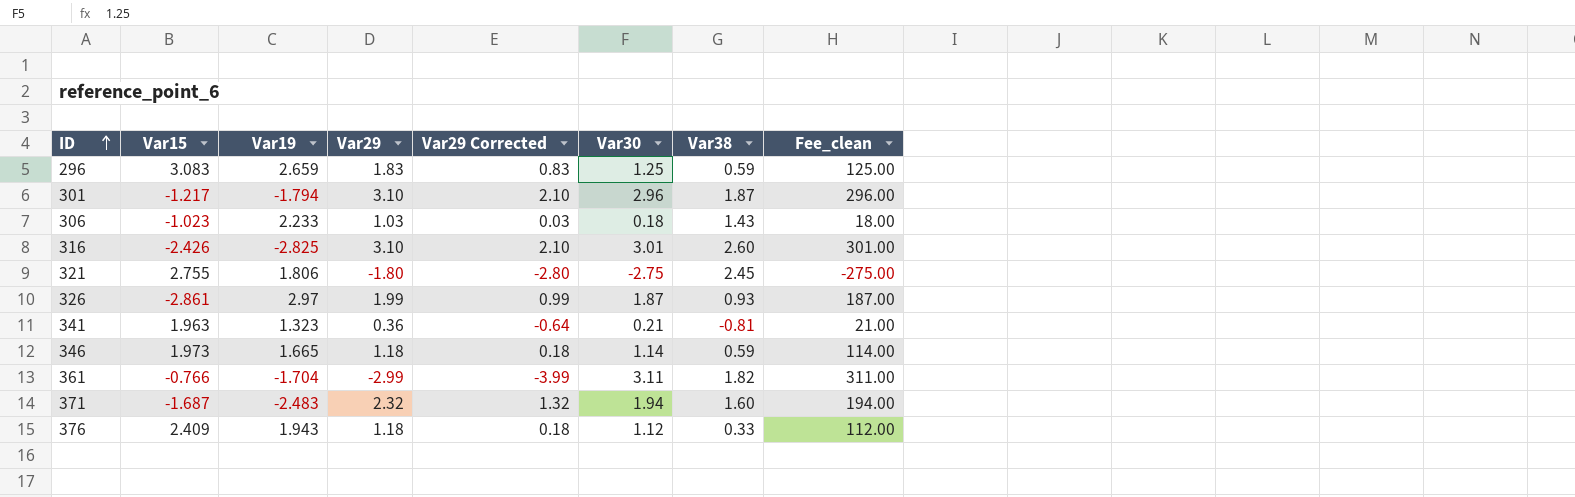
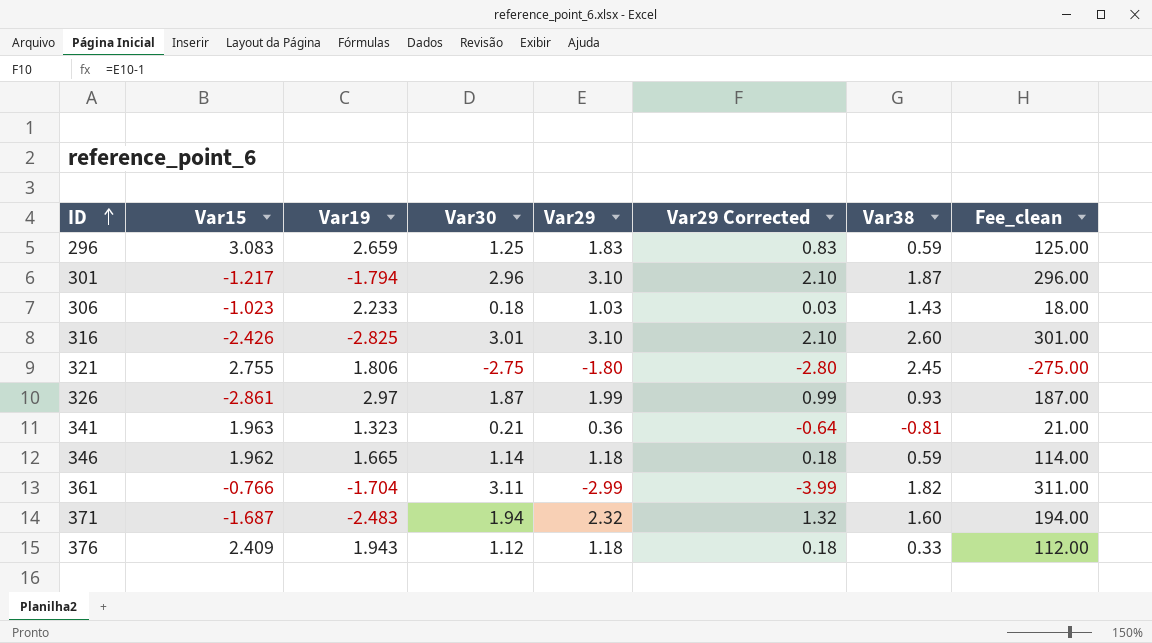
column Var30 | position: 6 -> 4
346 | Var15: 1.973 -> 1.962

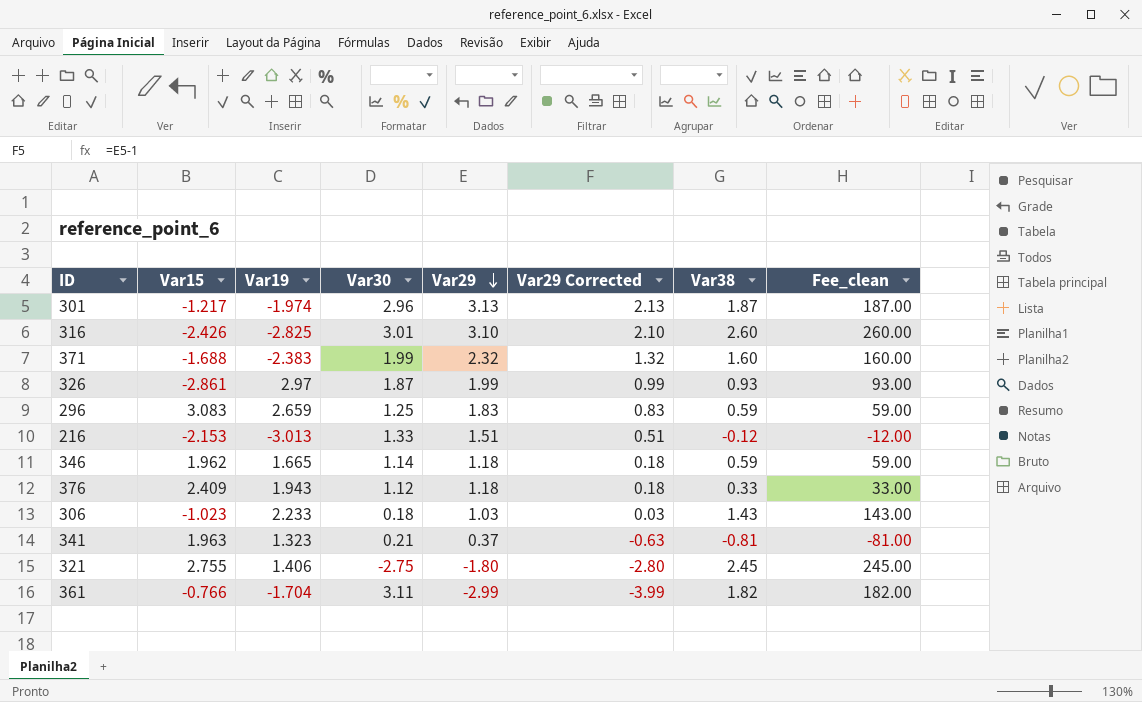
row order: ID ascending -> Var29 descending
column Fee_clean | formula: [Var30] * 100 -> [Var38] * 100
301 | Var19: -1.794 -> -1.974
301 | Var29: 3.10 -> 3.13
301 | Var29 Corrected: 2.10 -> 2.13
371 | Var15: -1.687 -> -1.688
371 | Var19: -2.483 -> -2.383
371 | Var30: 1.94 -> 1.99
row 216: none -> -2.153 | -3.013 | 1.33 | 1.51 | 0.51 | -0.12 | -12.00
341 | Var29: 0.36 -> 0.37
341 | Var29 Corrected: -0.64 -> -0.63
321 | Var19: 1.806 -> 1.406

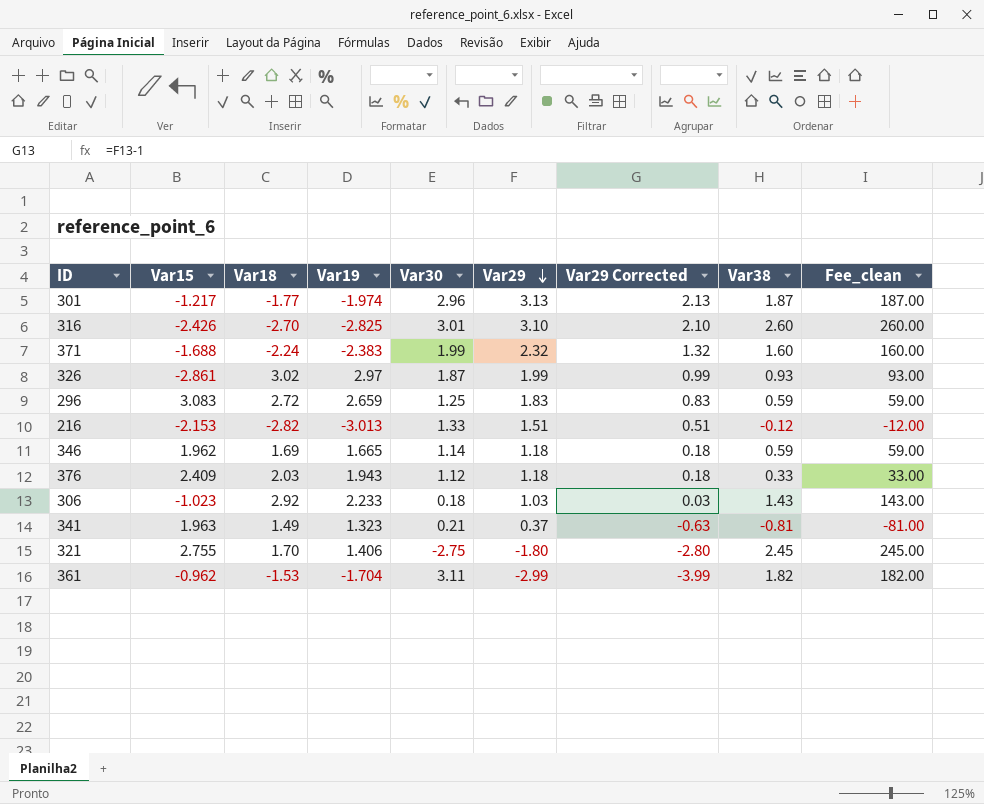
column Var18 | position: none -> 3
361 | Var15: -0.766 -> -0.962

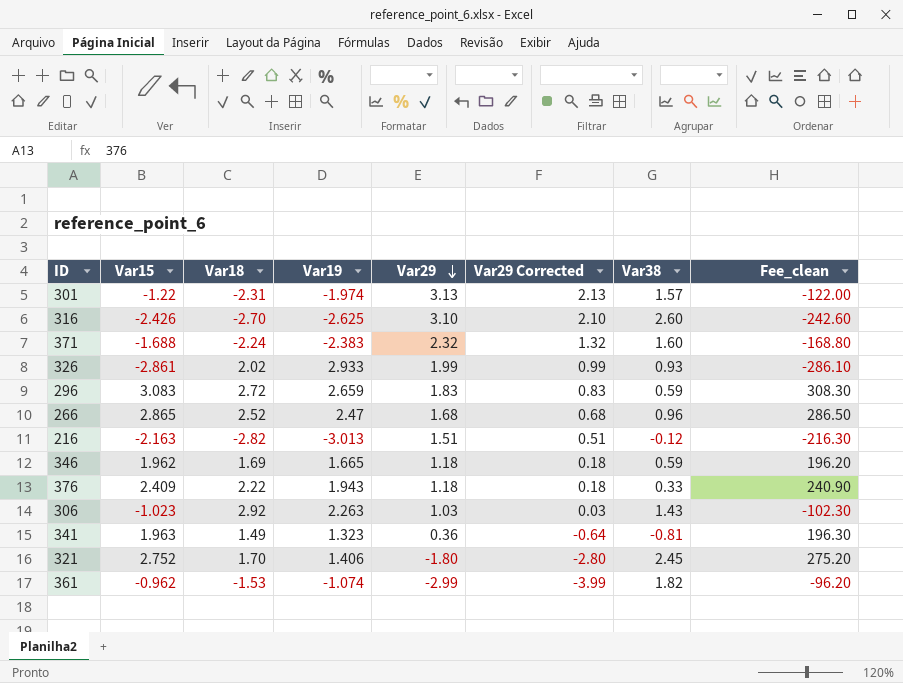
column Var30 | position: 5 -> none
column Fee_clean | formula: [Var38] * 100 -> [Var15] * 100
301 | Var15: -1.217 -> -1.22
301 | Var18: -1.77 -> -2.31
301 | Var38: 1.87 -> 1.57
316 | Var19: -2.825 -> -2.625
326 | Var18: 3.02 -> 2.02
326 | Var19: 2.97 -> 2.933
row 266: none -> 2.865 | 2.52 | 2.47 | 1.68 | 0.68 | 0.96 | 286.50
216 | Var15: -2.153 -> -2.163
376 | Var18: 2.03 -> 2.22
306 | Var19: 2.233 -> 2.263
341 | Var29: 0.37 -> 0.36
341 | Var29 Corrected: -0.63 -> -0.64
321 | Var15: 2.755 -> 2.752
361 | Var19: -1.704 -> -1.074

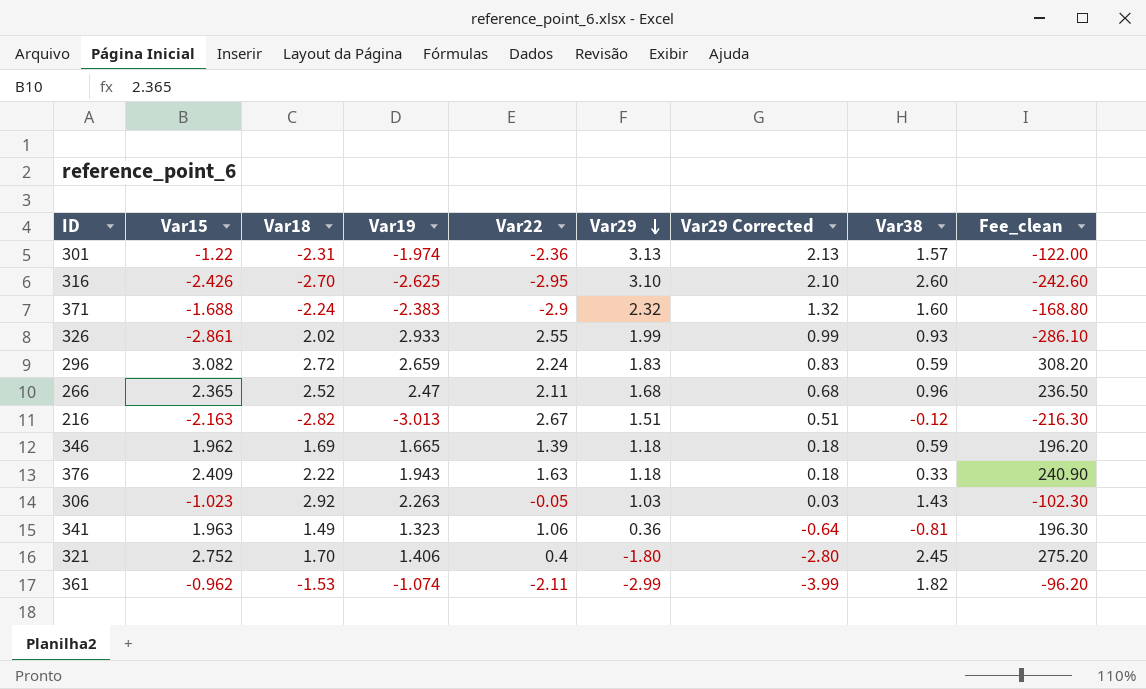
column Var22 | position: none -> 5
296 | Var15: 3.083 -> 3.082
296 | Fee_clean: 308.30 -> 308.20
266 | Var15: 2.865 -> 2.365
266 | Fee_clean: 286.50 -> 236.50

